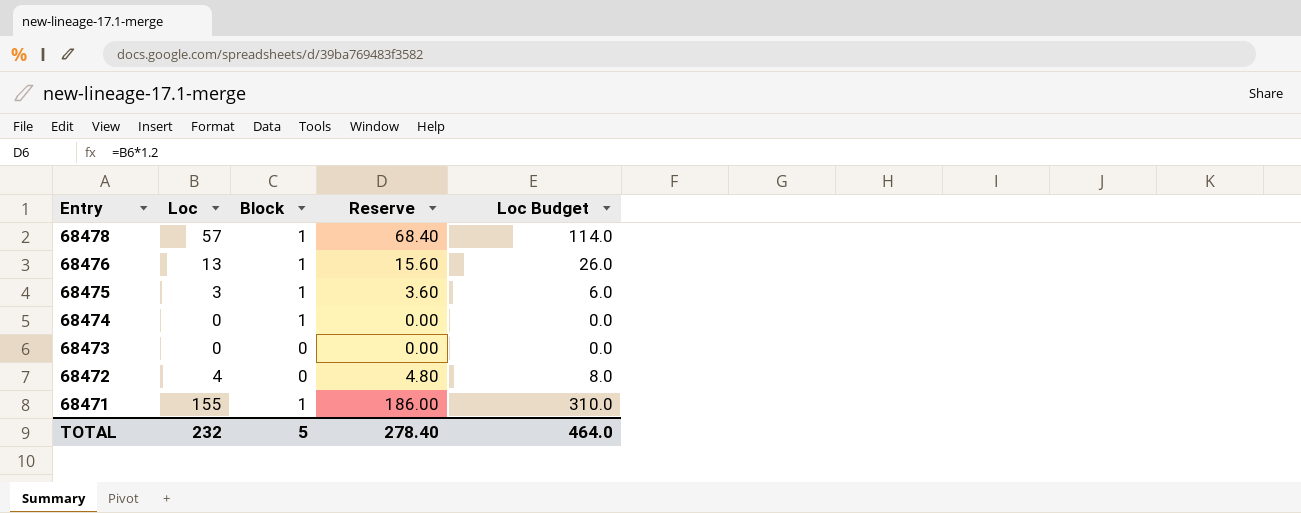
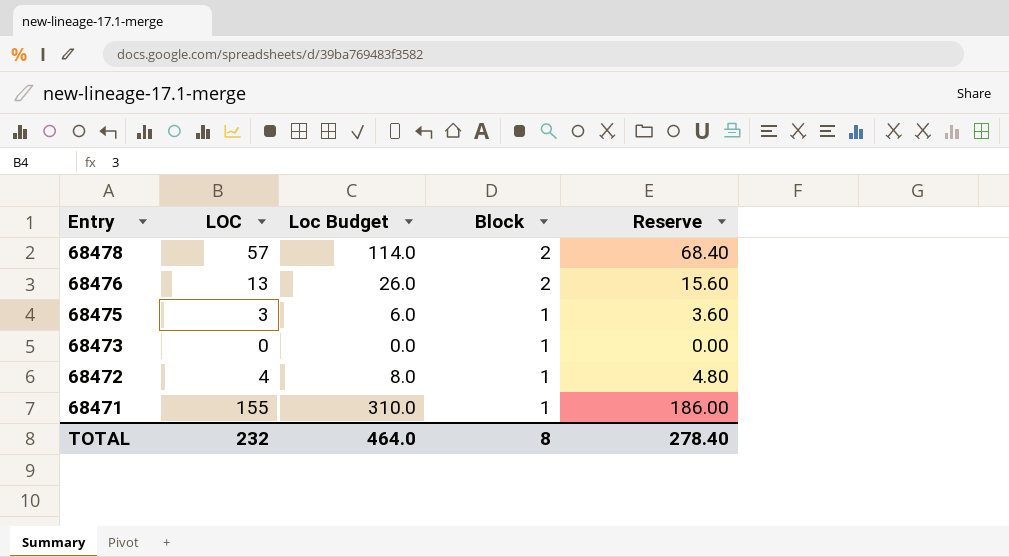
column name: Loc -> LOC
column Loc Budget | position: 5 -> 3
row 68474: 0 | 1 | 0.00 | 0.0 -> none
68478 | Block: 1 -> 2
68476 | Block: 1 -> 2
68473 | Block: 0 -> 1
68472 | Block: 0 -> 1
TOTAL | Block: 5 -> 8

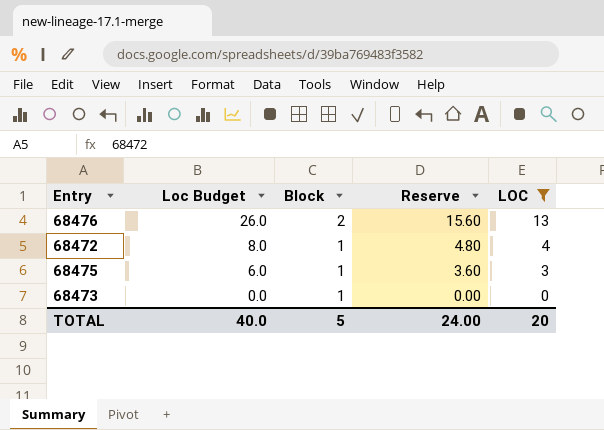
filter: none -> LOC <= 13
row order: Entry descending -> Loc Budget descending
column LOC | position: 2 -> 5
TOTAL | Loc Budget: 464.0 -> 40.0
TOTAL | Block: 8 -> 5
TOTAL | Reserve: 278.40 -> 24.00
TOTAL | LOC: 232 -> 20

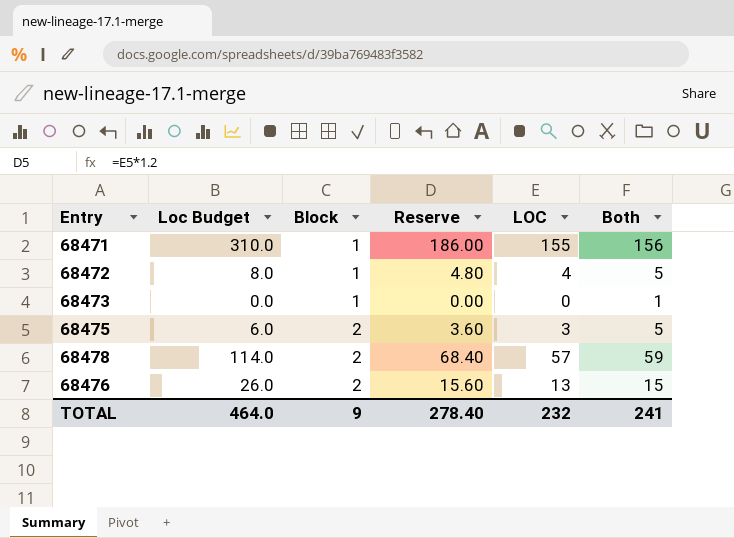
filter: LOC <= 13 -> none
row order: Loc Budget descending -> Block ascending
column Both | formula: none -> [Block] + [LOC]
68475 | Block: 1 -> 2
TOTAL | Loc Budget: 40.0 -> 464.0
TOTAL | Block: 5 -> 9
TOTAL | Reserve: 24.00 -> 278.40
TOTAL | LOC: 20 -> 232

